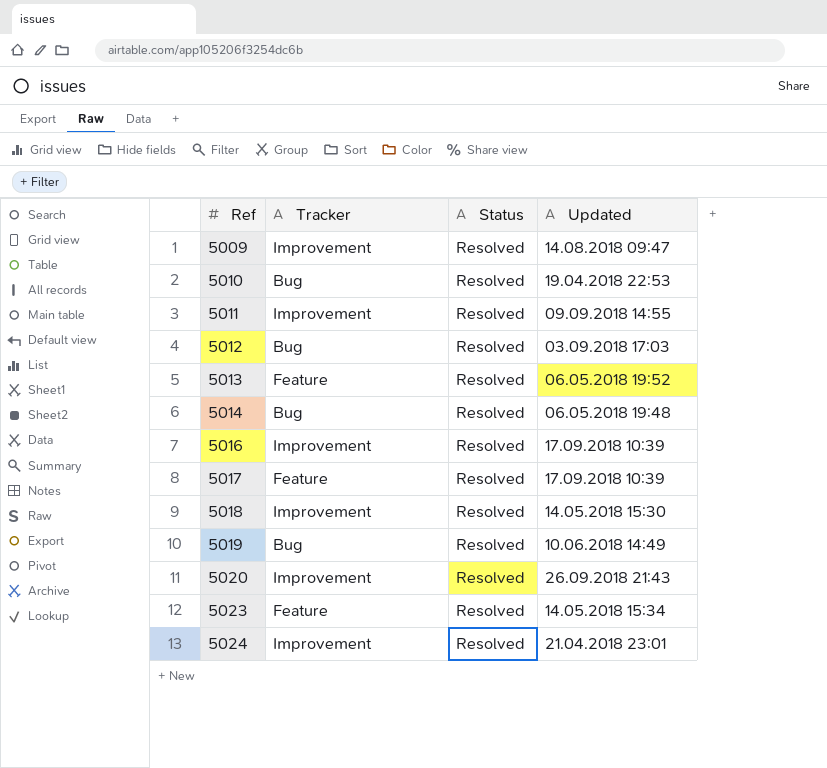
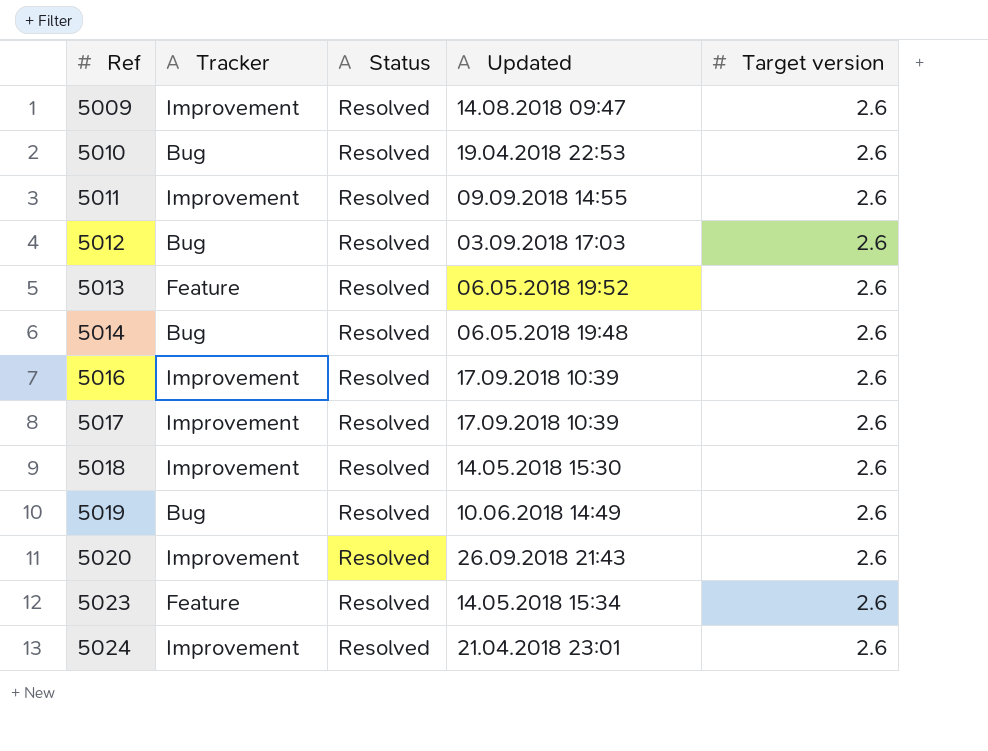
column Target version | position: none -> 5
5017 | Tracker: Feature -> Improvement

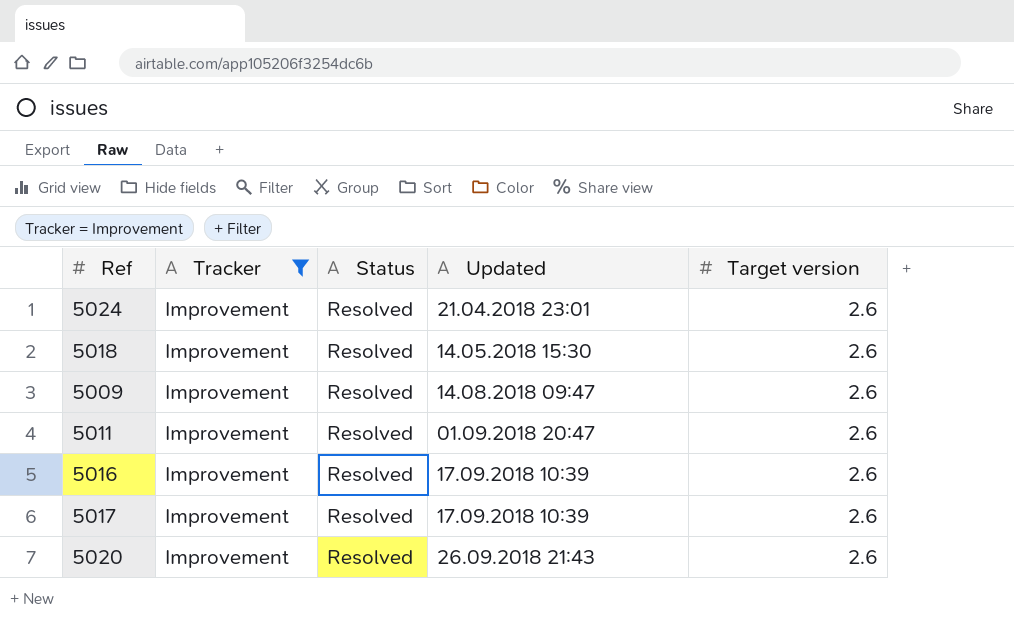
filter: none -> Tracker = Improvement
row order: Ref ascending -> Updated ascending
5011 | Updated: 09.09.2018 14:55 -> 01.09.2018 20:47

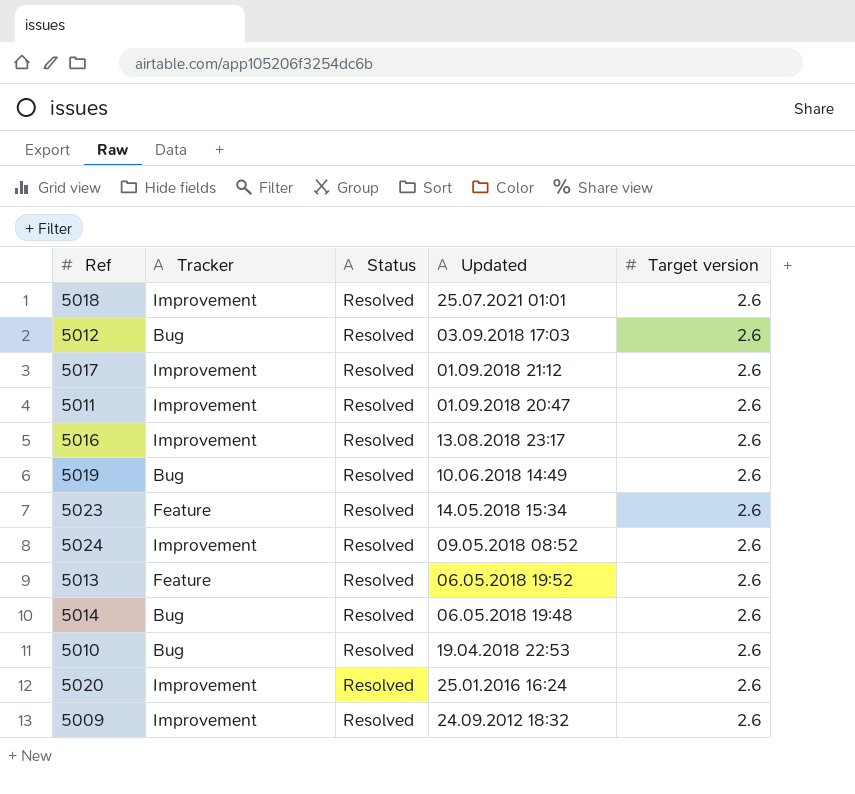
filter: Tracker = Improvement -> none
row order: Updated ascending -> Updated descending
5018 | Updated: 14.05.2018 15:30 -> 25.07.2021 01:01
5017 | Updated: 17.09.2018 10:39 -> 01.09.2018 21:12
5016 | Updated: 17.09.2018 10:39 -> 13.08.2018 23:17
5024 | Updated: 21.04.2018 23:01 -> 09.05.2018 08:52
5020 | Updated: 26.09.2018 21:43 -> 25.01.2016 16:24
5009 | Updated: 14.08.2018 09:47 -> 24.09.2012 18:32

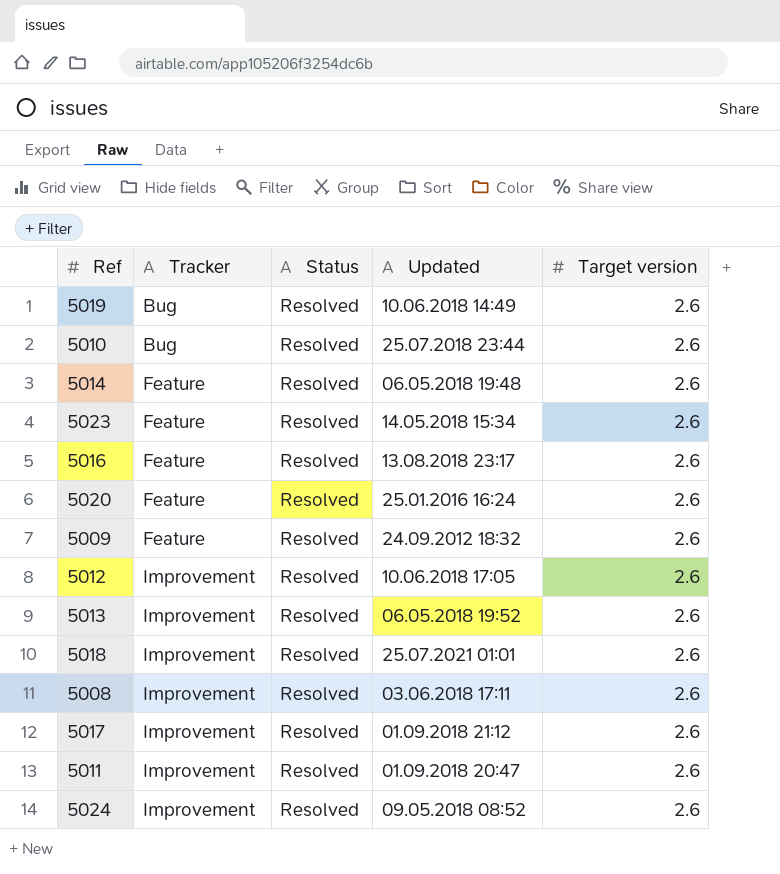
row order: Updated descending -> Tracker ascending
5010 | Updated: 19.04.2018 22:53 -> 25.07.2018 23:44
5014 | Tracker: Bug -> Feature
5016 | Tracker: Improvement -> Feature
5020 | Tracker: Improvement -> Feature
5009 | Tracker: Improvement -> Feature
5012 | Tracker: Bug -> Improvement
5012 | Updated: 03.09.2018 17:03 -> 10.06.2018 17:05
5013 | Tracker: Feature -> Improvement
row 5008: none -> Improvement | Resolved | 03.06.2018 17:11 | 2.6

